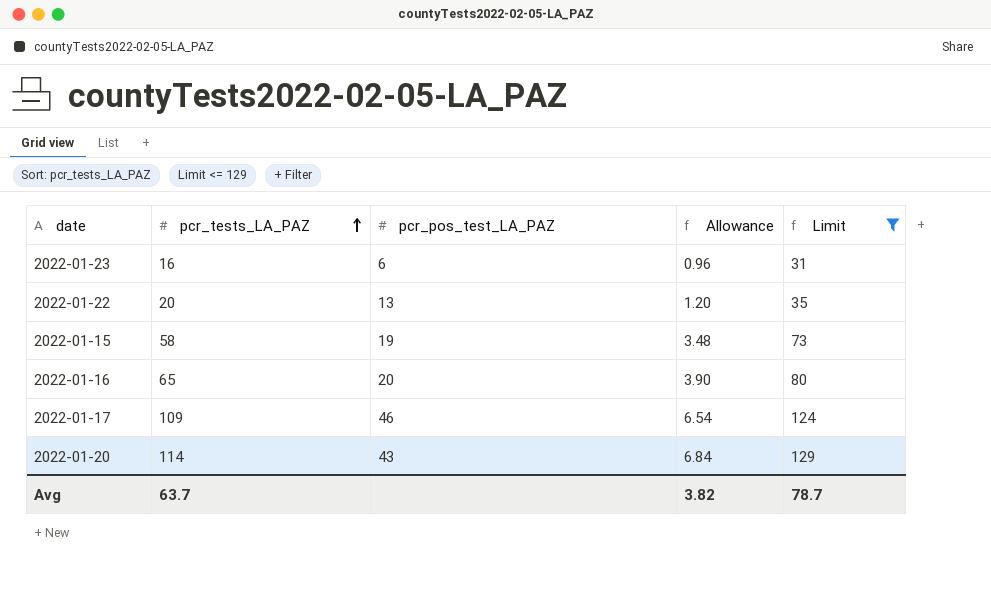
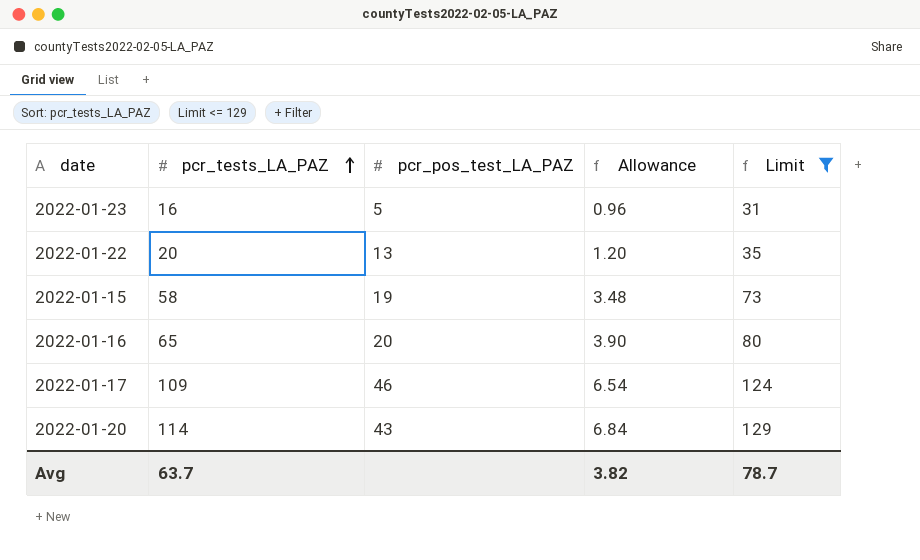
2022-01-23 | pcr_pos_test_LA_PAZ: 6 -> 5

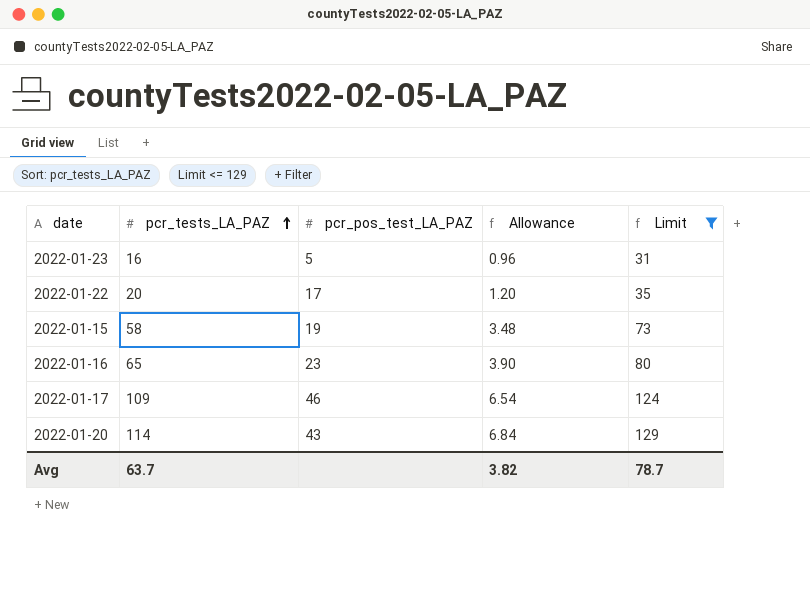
2022-01-22 | pcr_pos_test_LA_PAZ: 13 -> 17
2022-01-16 | pcr_pos_test_LA_PAZ: 20 -> 23

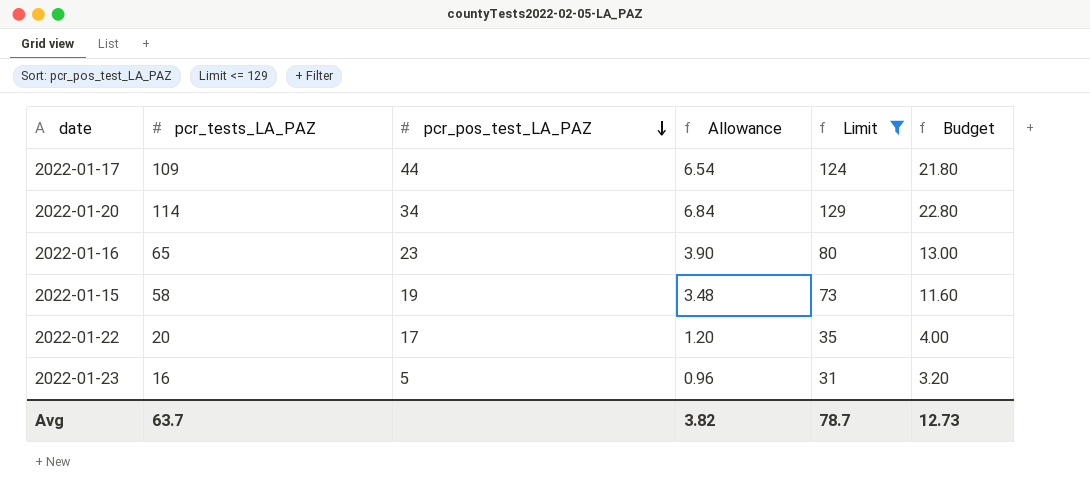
row order: pcr_tests_LA_PAZ ascending -> pcr_pos_test_LA_PAZ descending
column Budget | formula: none -> [pcr_tests_LA_PAZ] * 0.2
2022-01-17 | pcr_pos_test_LA_PAZ: 46 -> 44
2022-01-20 | pcr_pos_test_LA_PAZ: 43 -> 34

